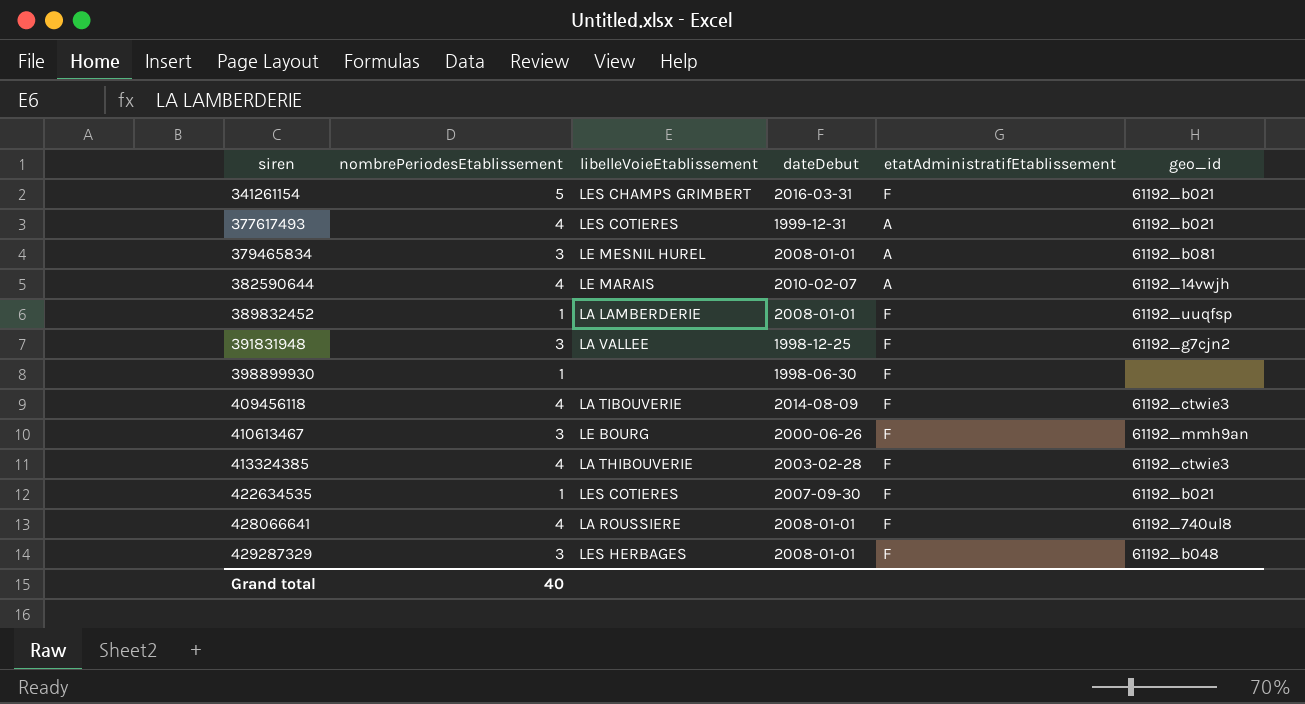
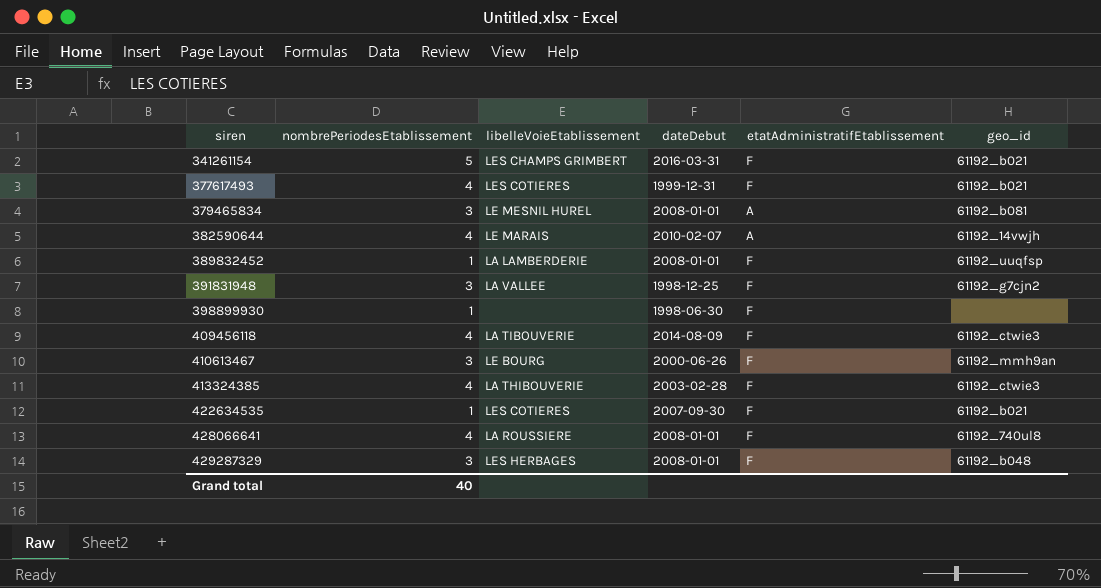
377617493 | etatAdministratifEtablissement: A -> F

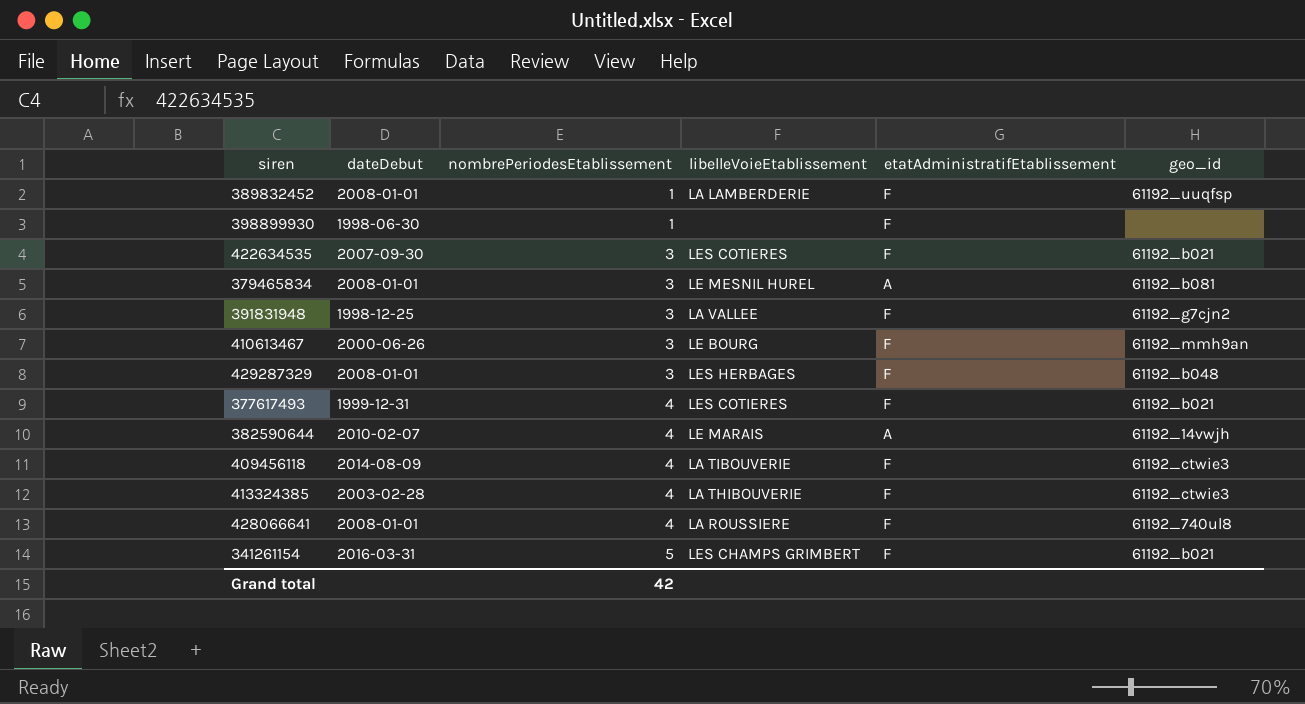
row order: siren ascending -> nombrePeriodesEtablissement ascending
column dateDebut | position: 4 -> 2
422634535 | nombrePeriodesEtablissement: 1 -> 3
Grand total | nombrePeriodesEtablissement: 40 -> 42

